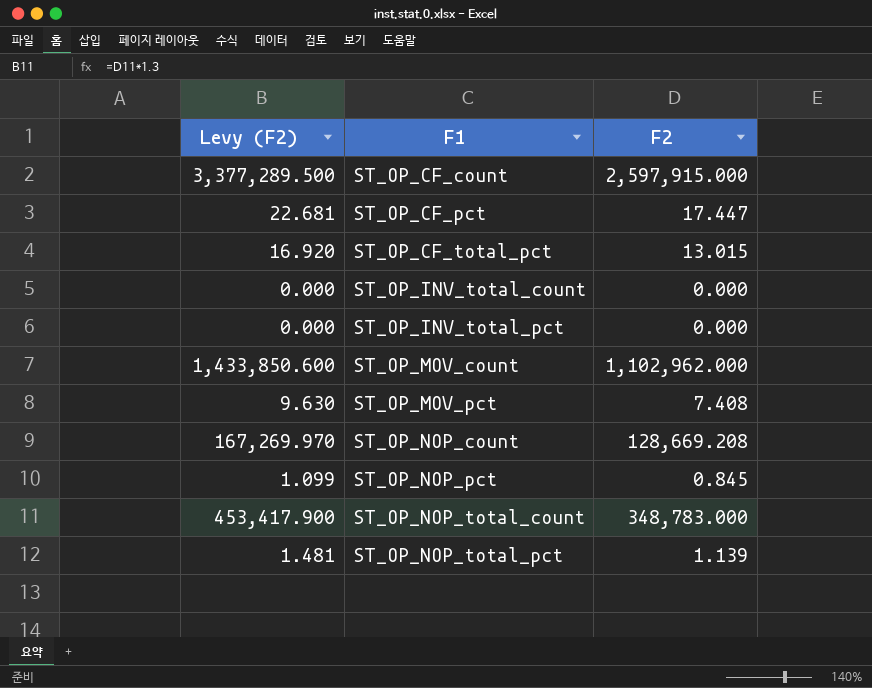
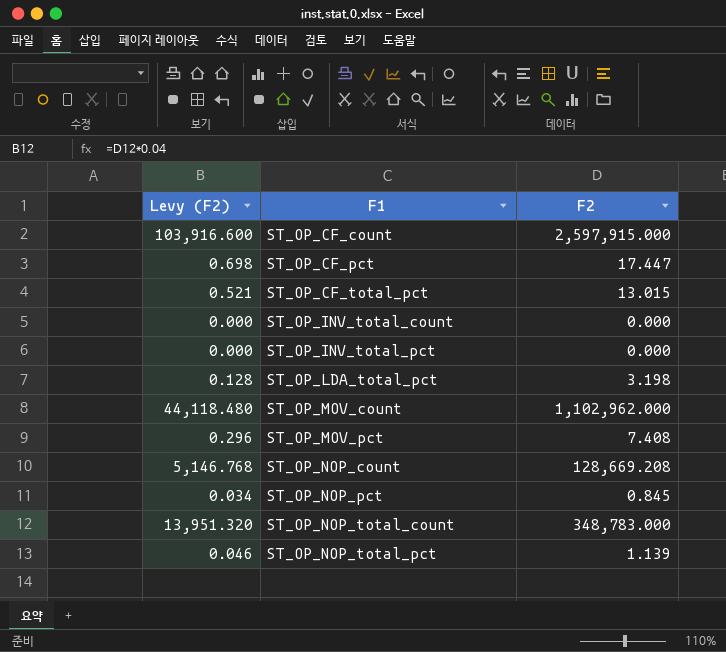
column Levy (F2) | formula: [F2] * 1.3 -> [F2] * 0.04
row ST_OP_LDA_total_pct: none -> 0.128 | 3.198

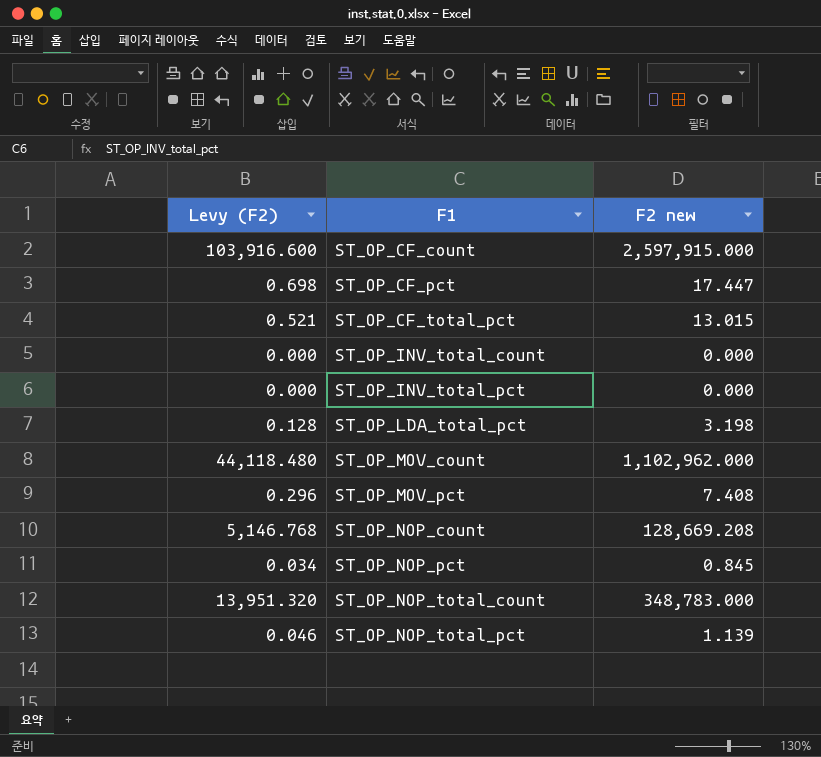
column name: F2 -> F2 new

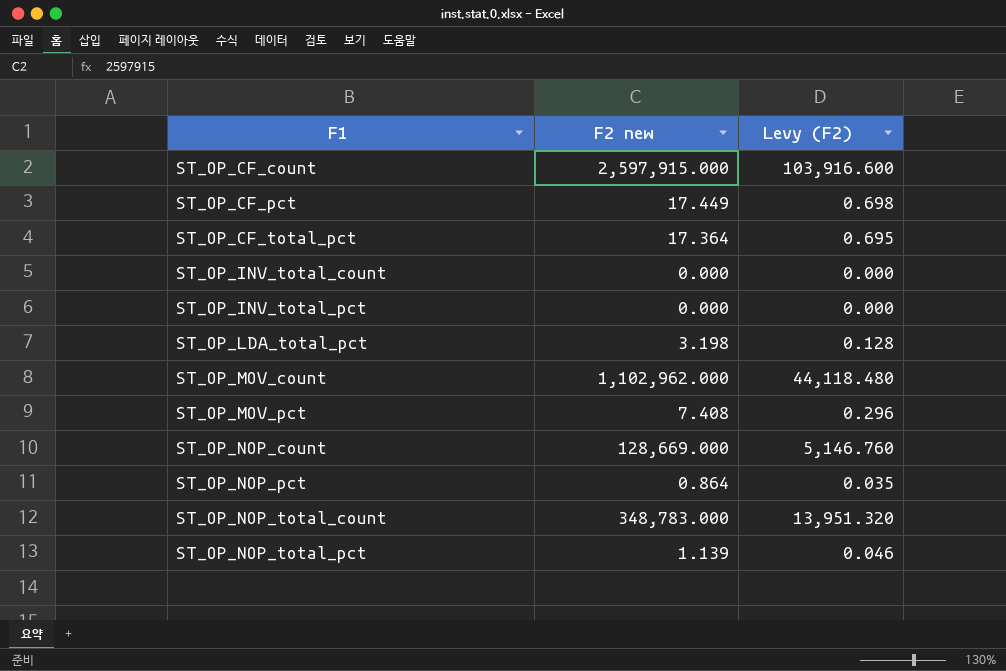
column Levy (F2) | position: 1 -> 3
ST_OP_CF_pct | F2 new: 17.447 -> 17.449
ST_OP_CF_total_pct | F2 new: 13.015 -> 17.364
ST_OP_CF_total_pct | Levy (F2): 0.521 -> 0.695
ST_OP_NOP_count | F2 new: 128,669.208 -> 128,669.000
ST_OP_NOP_count | Levy (F2): 5,146.768 -> 5,146.760
ST_OP_NOP_pct | F2 new: 0.845 -> 0.864
ST_OP_NOP_pct | Levy (F2): 0.034 -> 0.035

